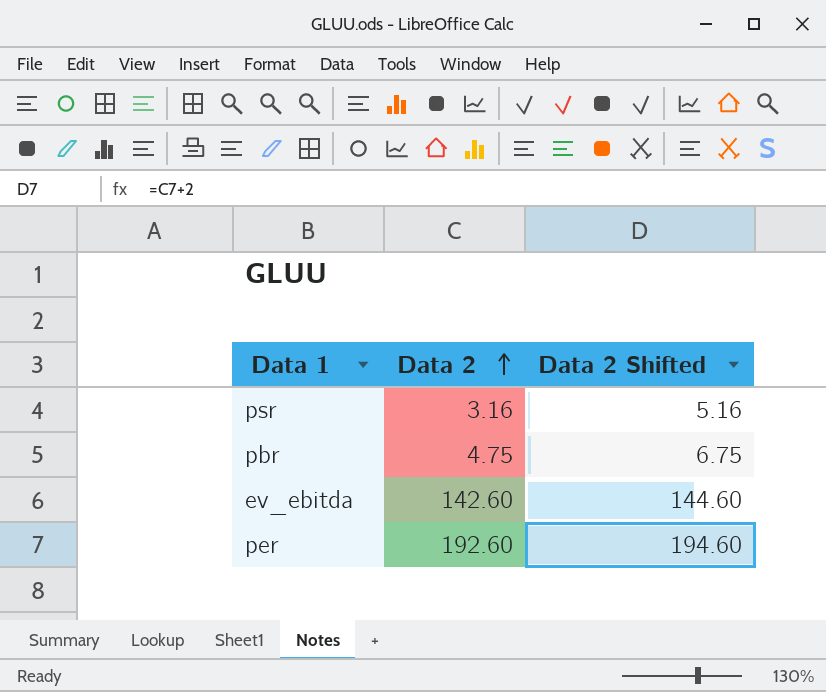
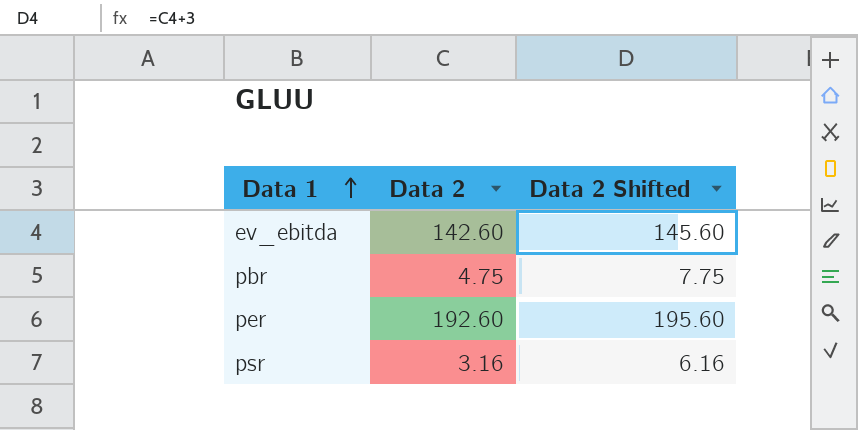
row order: Data 2 ascending -> Data 1 ascending
column Data 2 Shifted | formula: [Data 2] + 2 -> [Data 2] + 3

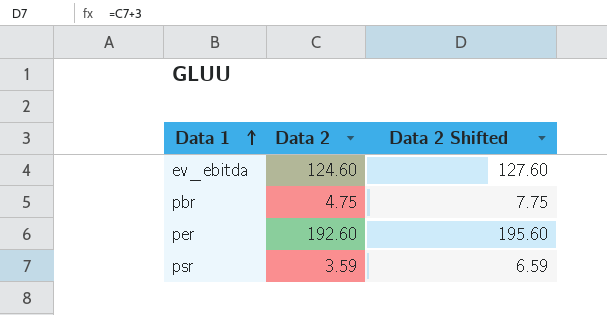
ev_ebitda | Data 2: 142.60 -> 124.60
ev_ebitda | Data 2 Shifted: 145.60 -> 127.60
psr | Data 2: 3.16 -> 3.59
psr | Data 2 Shifted: 6.16 -> 6.59

